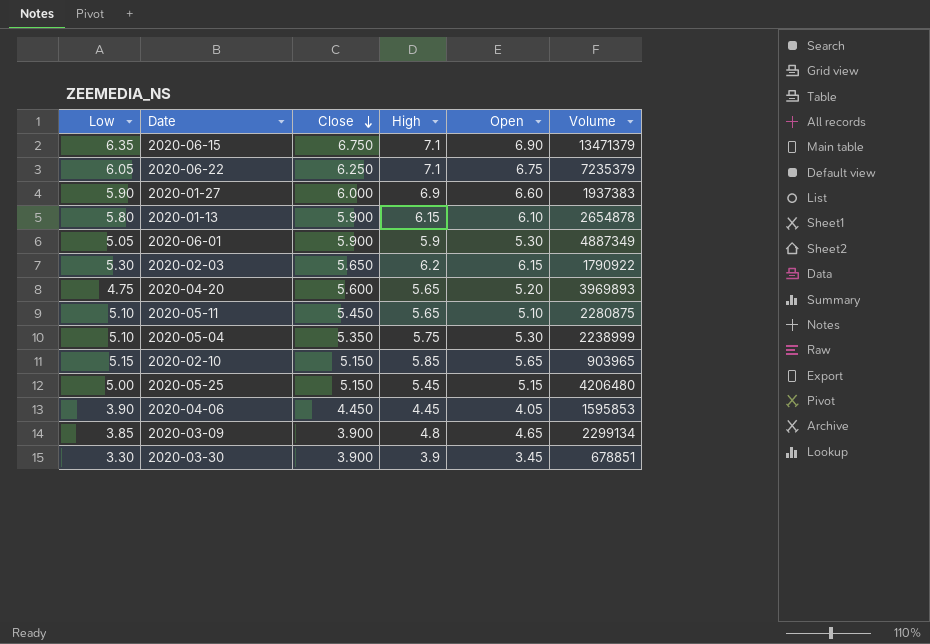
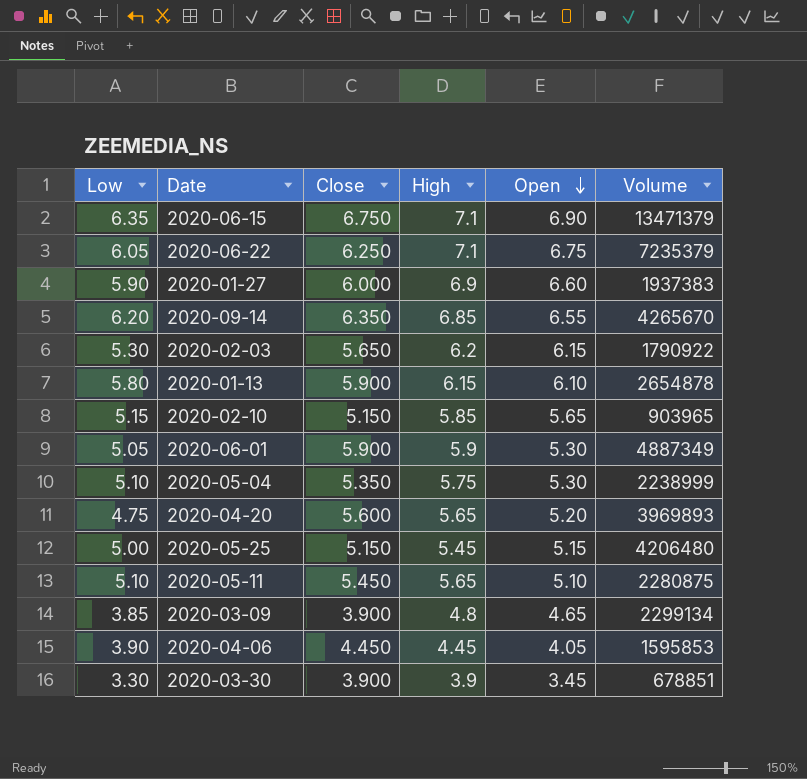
row order: Close descending -> Open descending
row 2020-09-14: none -> 6.20 | 6.350 | 6.85 | 6.55 | 4265670

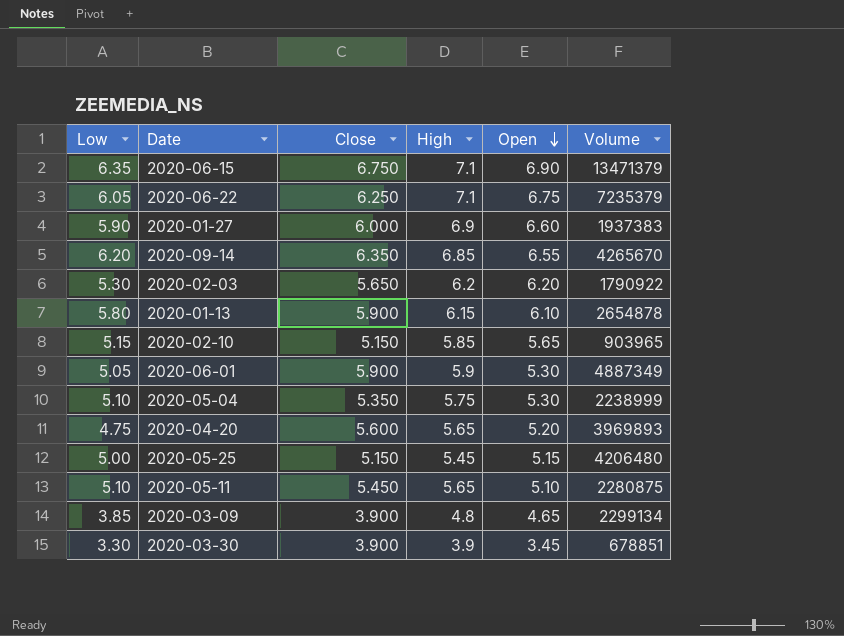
row 2020-04-06: 3.90 | 4.450 | 4.45 | 4.05 | 1595853 -> none
2020-02-03 | Open: 6.15 -> 6.20

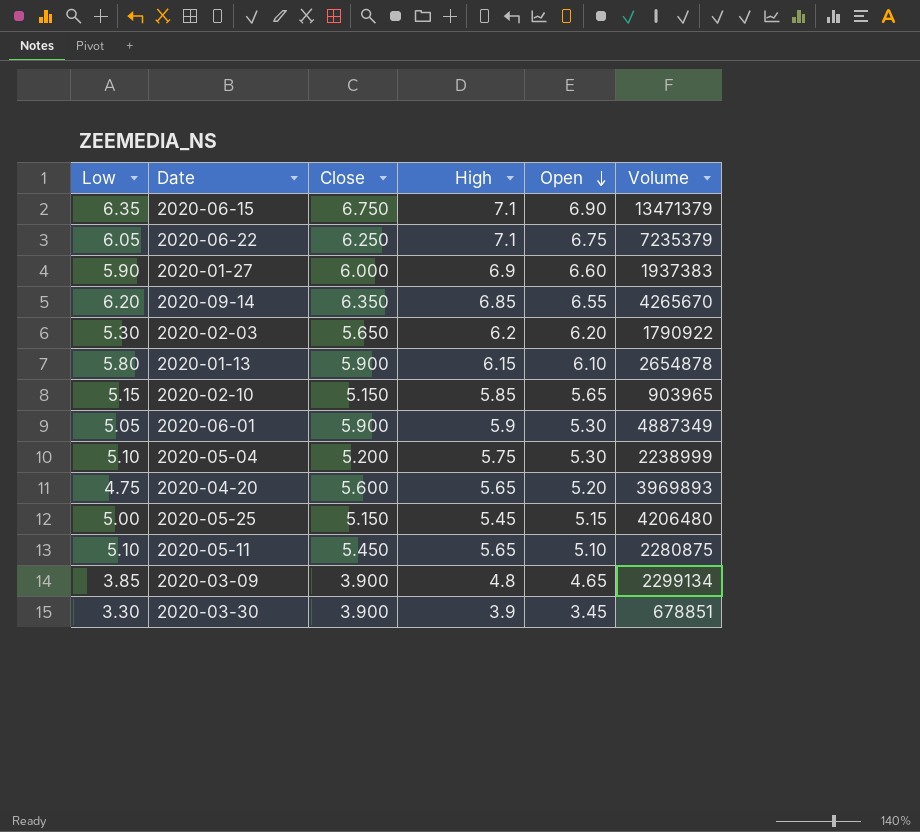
2020-05-04 | Close: 5.350 -> 5.200

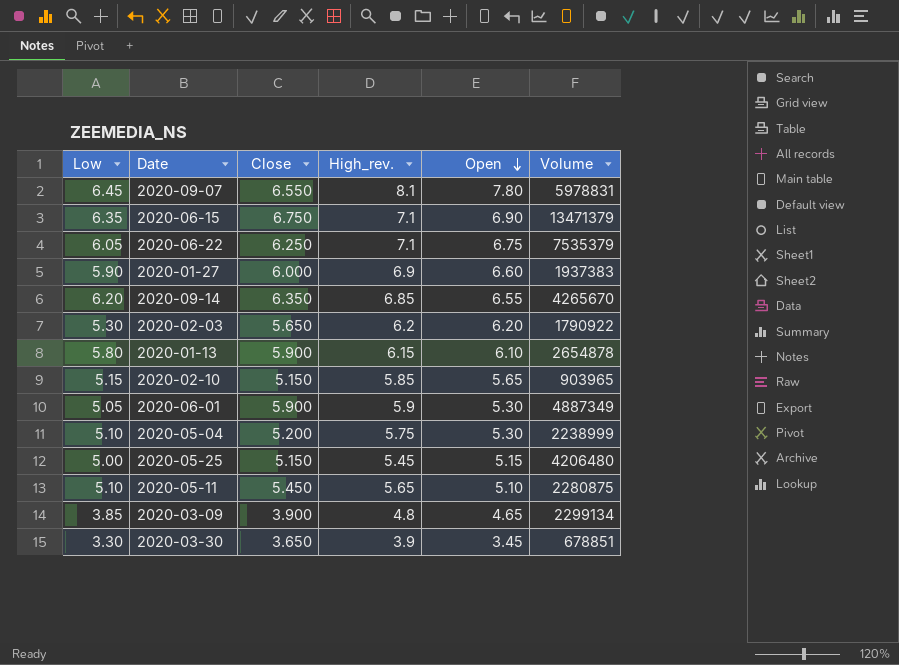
column name: High -> High_rev.
row 2020-04-20: 4.75 | 5.600 | 5.65 | 5.20 | 3969893 -> none
row 2020-09-07: none -> 6.45 | 6.550 | 8.1 | 7.80 | 5978831
2020-06-22 | Volume: 7235379 -> 7535379
2020-03-30 | Close: 3.900 -> 3.650

